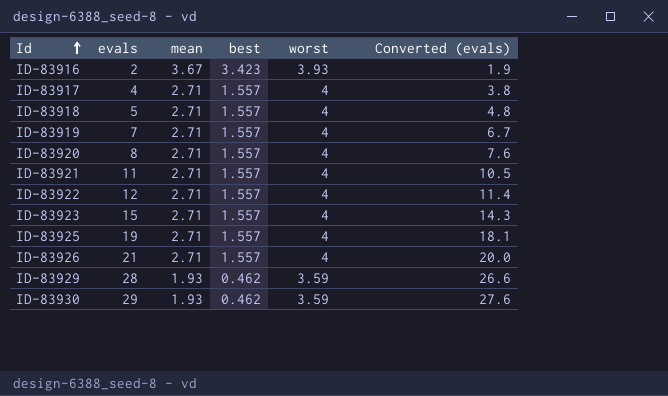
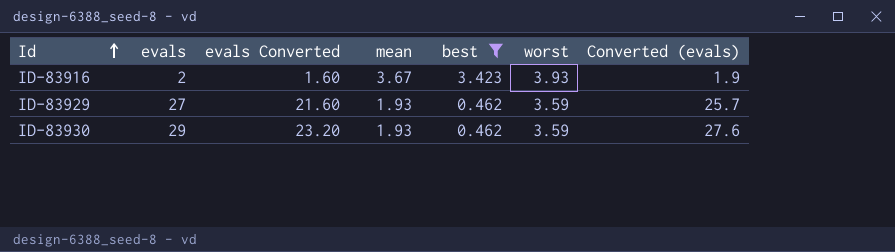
filter: none -> best != 1.557
column evals Converted | formula: none -> [evals] * 0.8
ID-83929 | evals: 28 -> 27
ID-83929 | Converted (evals): 26.6 -> 25.7

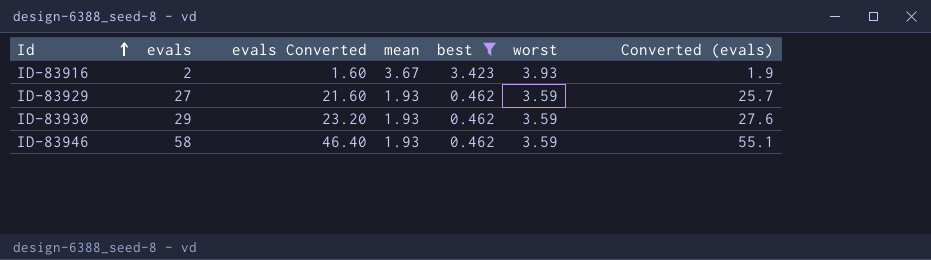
row ID-83946: none -> 58 | 46.40 | 1.93 | 0.462 | 3.59 | 55.1

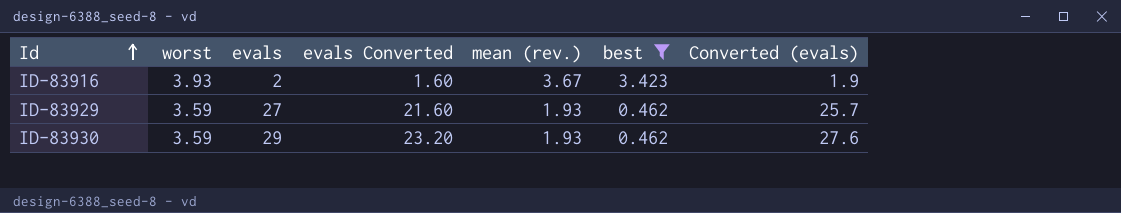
column worst | position: 6 -> 2
column name: mean -> mean (rev.)
row ID-83946: 58 | 46.40 | 1.93 | 0.462 | 3.59 | 55.1 -> none

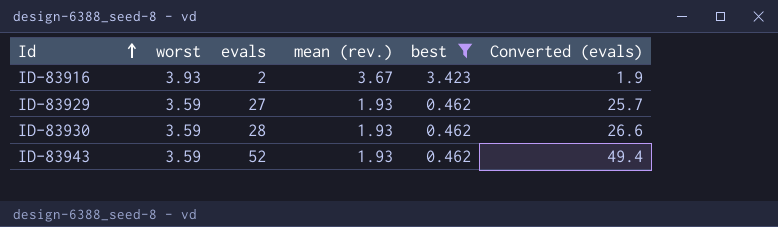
column evals Converted | formula: [evals] * 0.8 -> none
ID-83930 | evals: 29 -> 28
ID-83930 | Converted (evals): 27.6 -> 26.6
row ID-83943: none -> 3.59 | 52 | 1.93 | 0.462 | 49.4

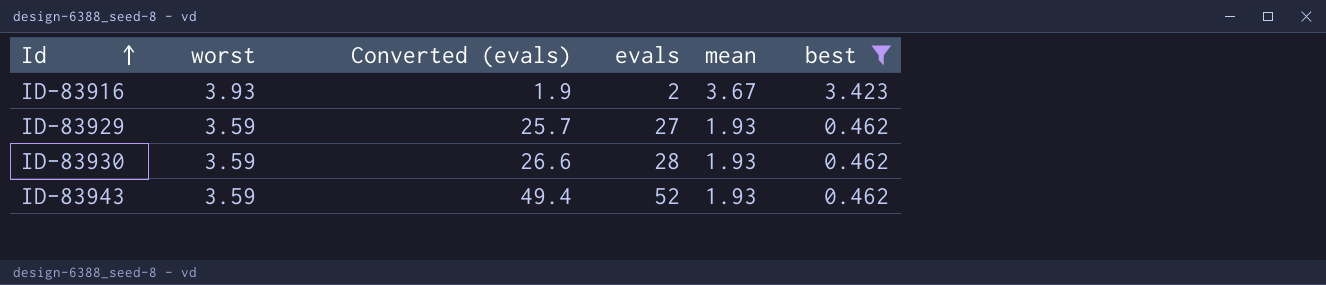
column Converted (evals) | position: 6 -> 3
column name: mean (rev.) -> mean

